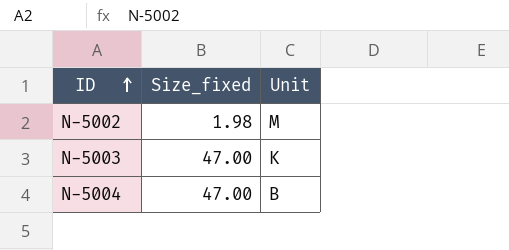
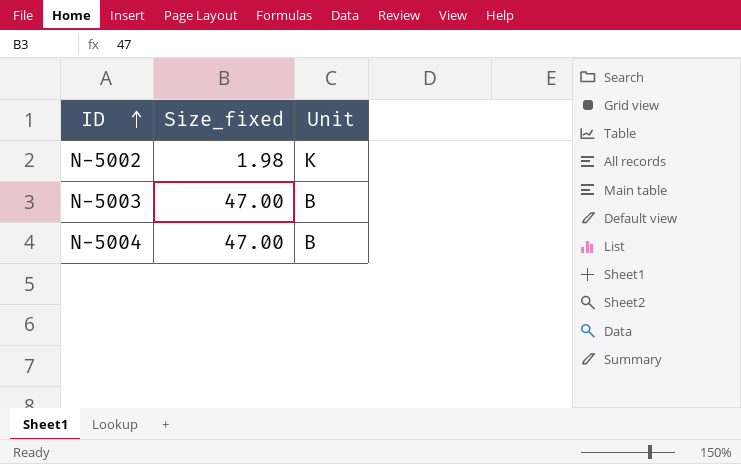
N-5002 | Unit: M -> K
N-5003 | Unit: K -> B

